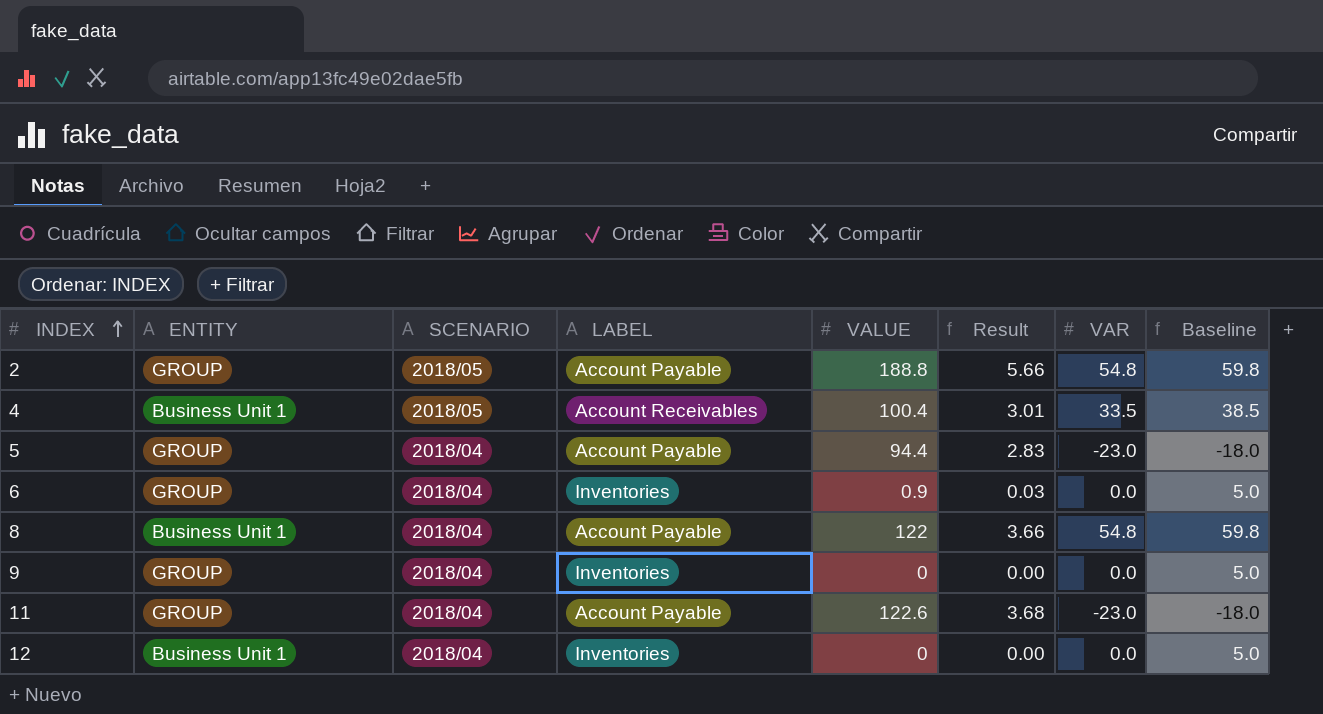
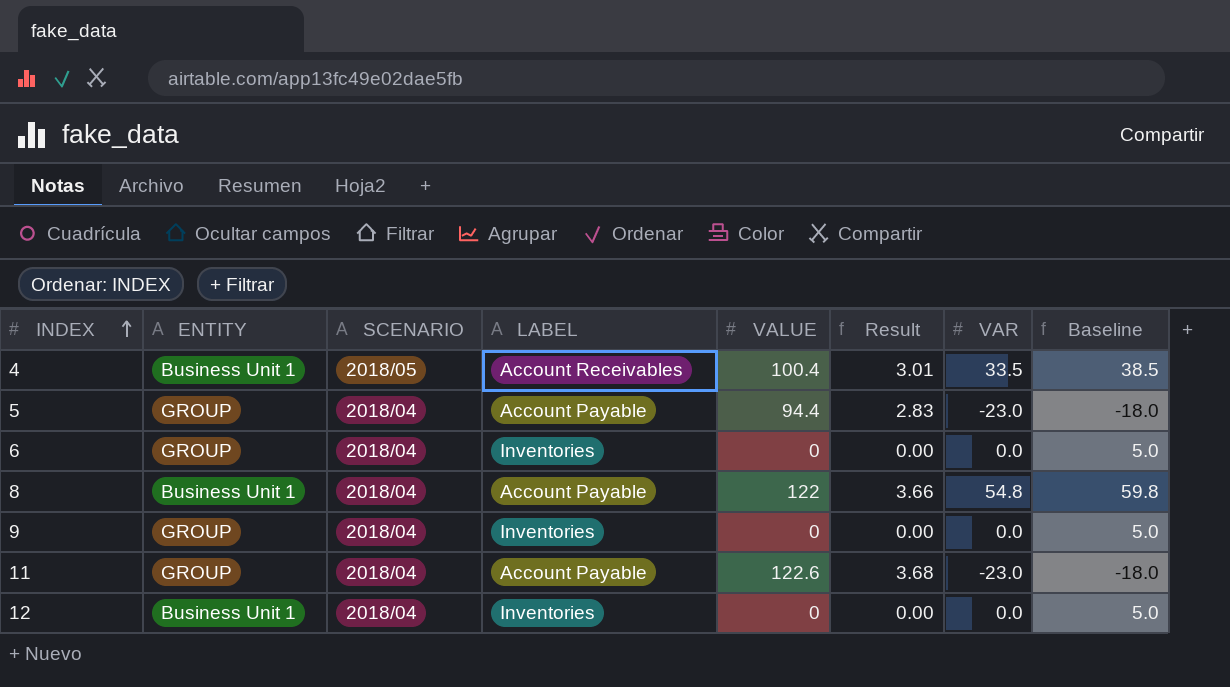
row 2: GROUP | 2018/05 | Account Payable | 188.8 | 5.66 | 54.8 | 59.8 -> none
6 | VALUE: 0.9 -> 0
6 | Result: 0.03 -> 0.00

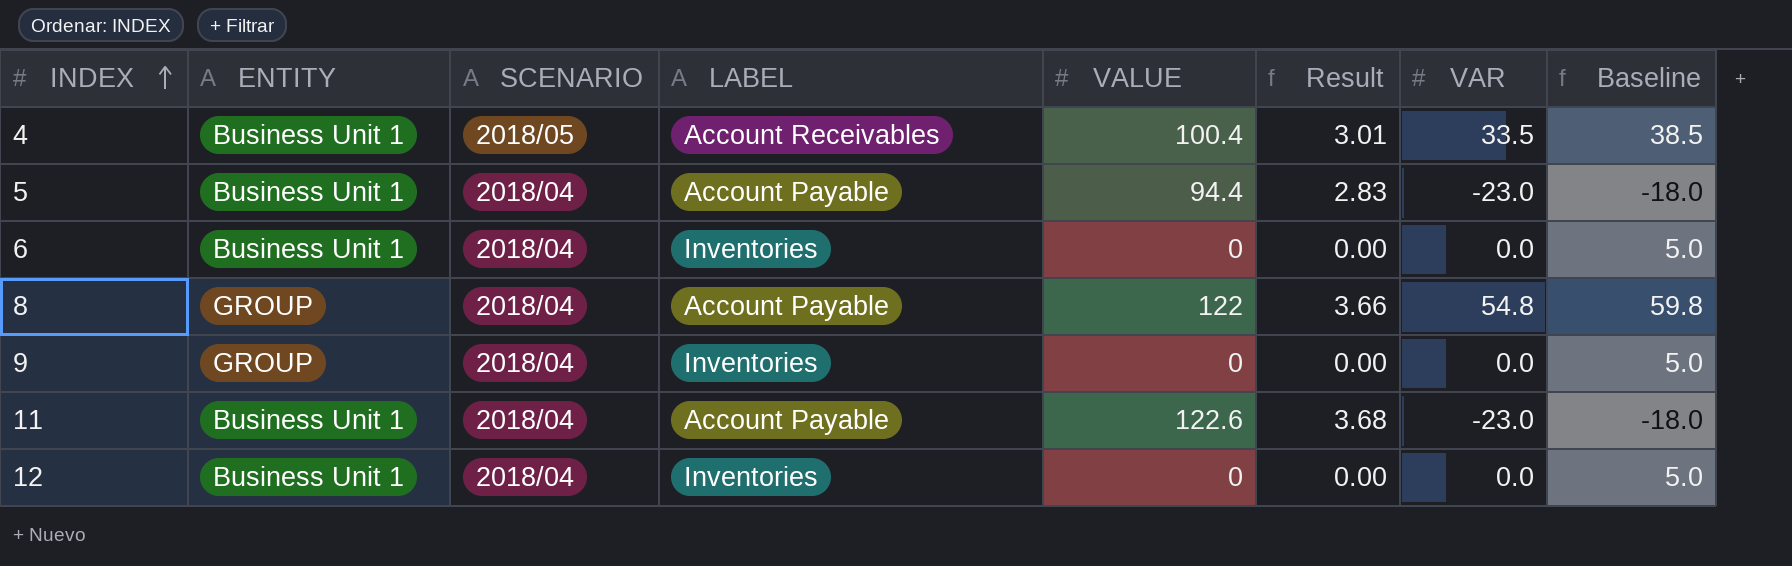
5 | ENTITY: GROUP -> Business Unit 1
6 | ENTITY: GROUP -> Business Unit 1
8 | ENTITY: Business Unit 1 -> GROUP
11 | ENTITY: GROUP -> Business Unit 1

